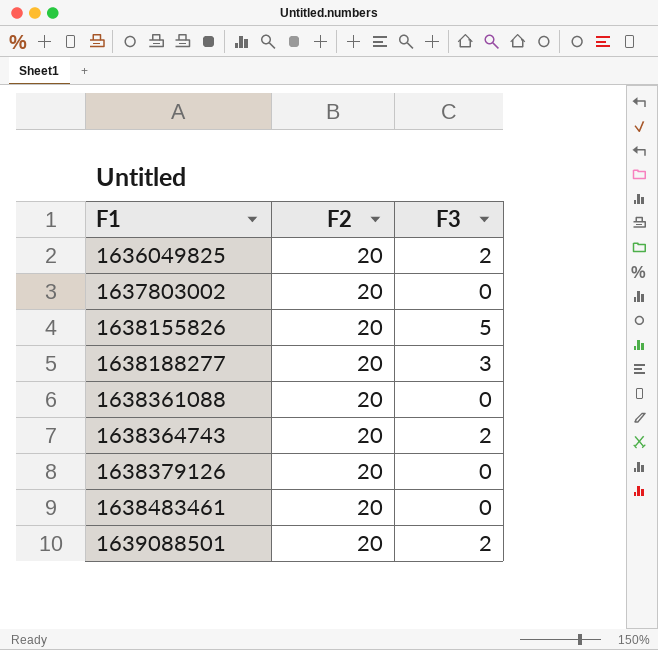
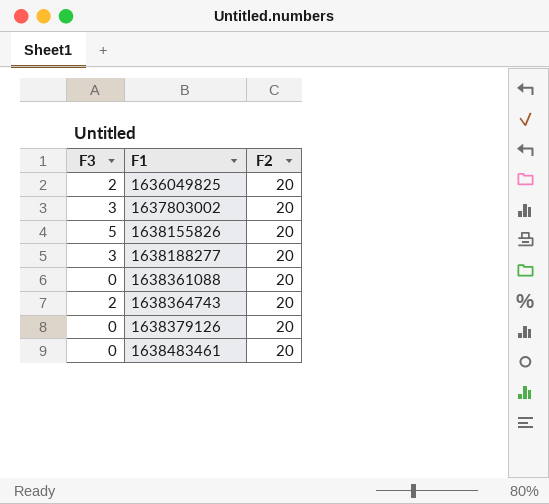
column F3 | position: 3 -> 1
row 1639088501: 20 | 2 -> none
1637803002 | F3: 0 -> 3

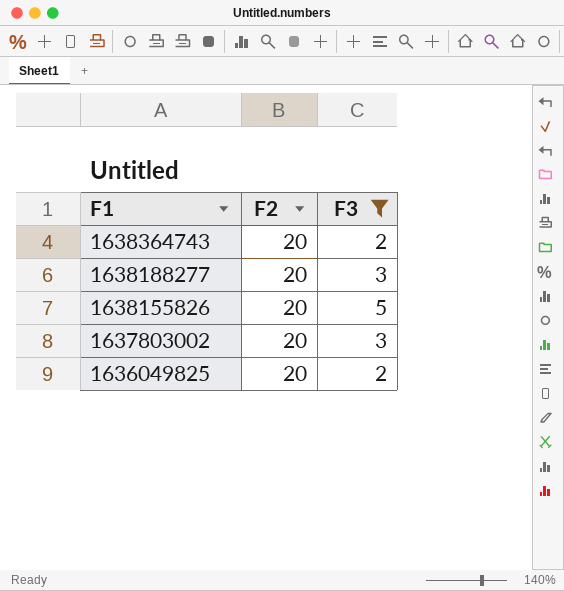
filter: none -> F3 != 0
row order: F1 ascending -> F1 descending
column F3 | position: 1 -> 3

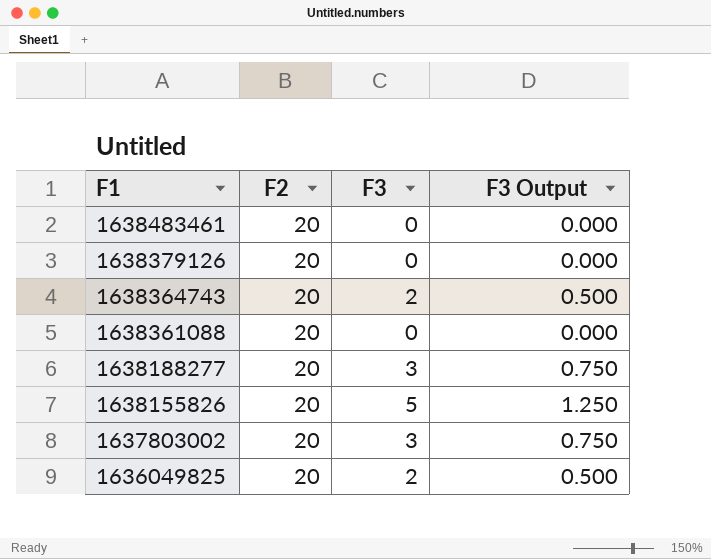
filter: F3 != 0 -> none
column F3 Output | formula: none -> [F3] * 0.25

